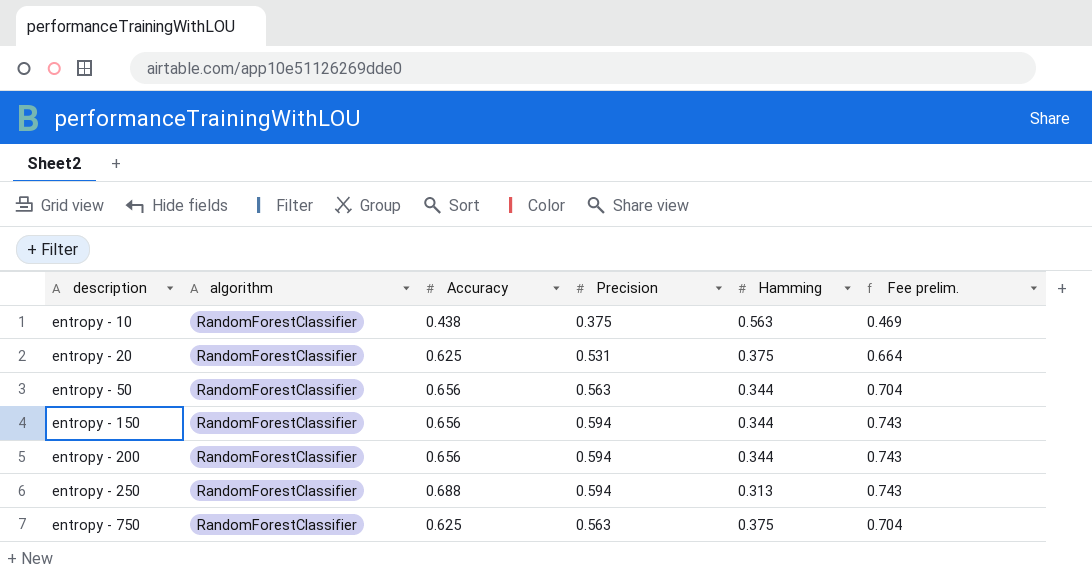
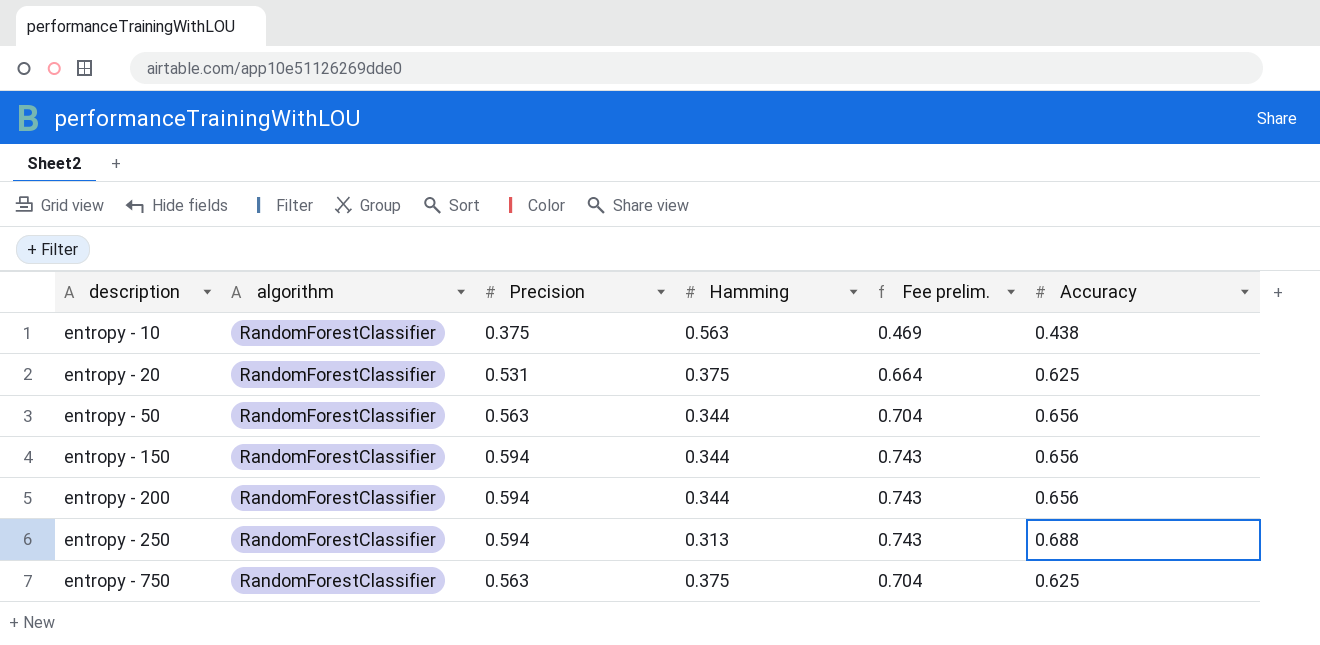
column Accuracy | position: 3 -> 6

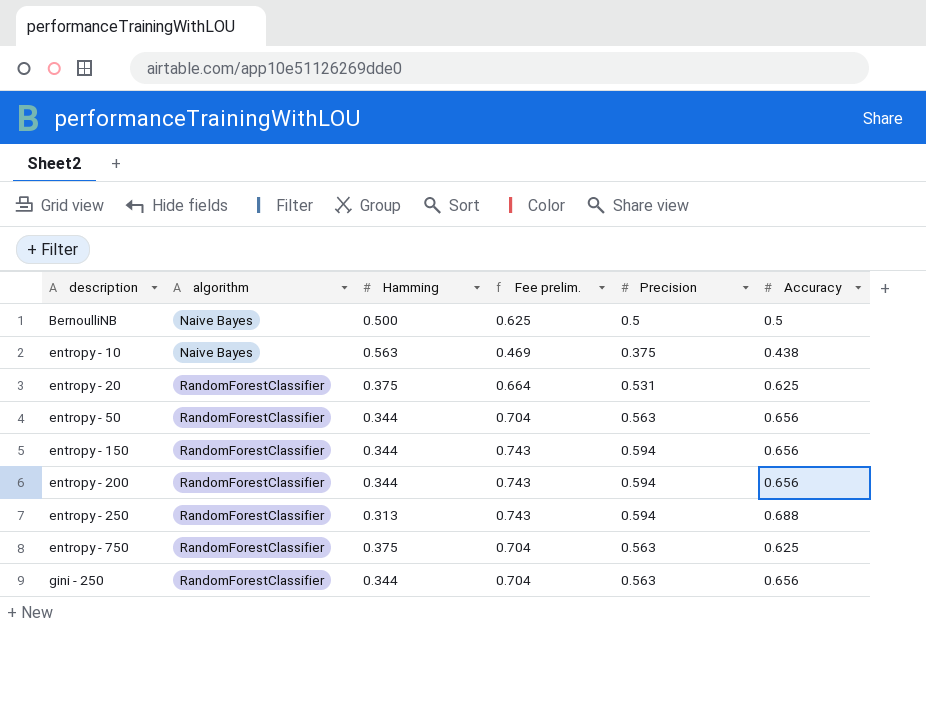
column Precision | position: 3 -> 5
row BernoulliNB: none -> Naive Bayes | 0.500 | 0.625 | 0.5 | 0.5
entropy - 10 | algorithm: RandomForestClassifier -> Naive Bayes
row gini - 250: none -> RandomForestClassifier | 0.344 | 0.704 | 0.563 | 0.656

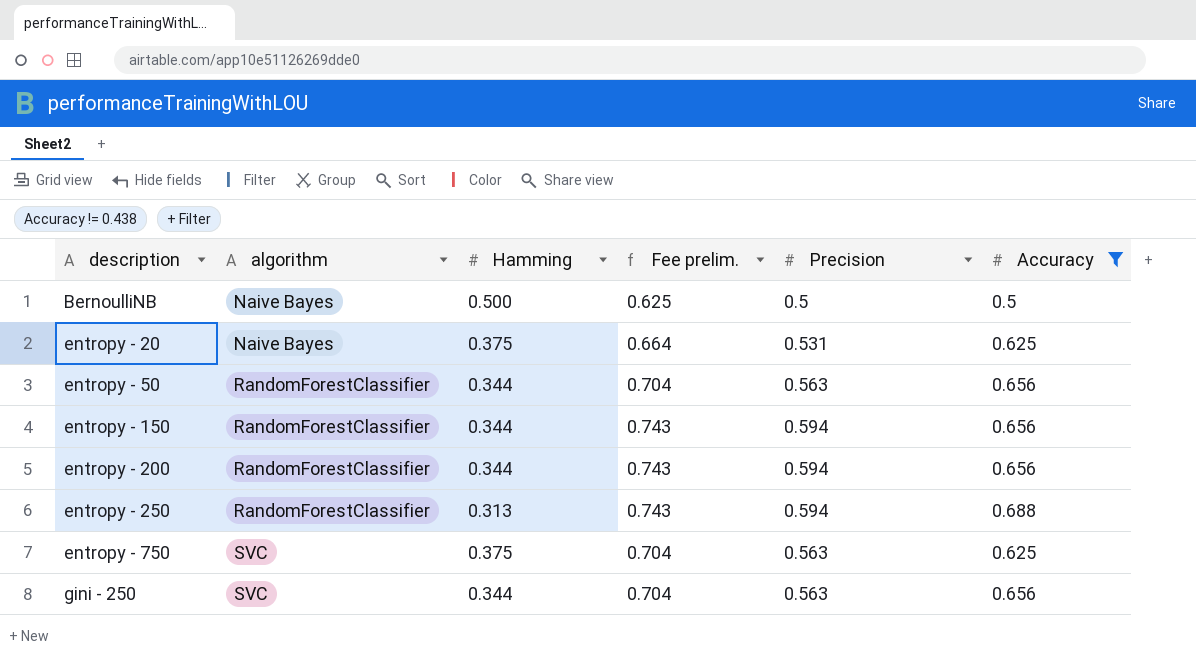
filter: none -> Accuracy != 0.438
entropy - 20 | algorithm: RandomForestClassifier -> Naive Bayes
entropy - 750 | algorithm: RandomForestClassifier -> SVC
gini - 250 | algorithm: RandomForestClassifier -> SVC

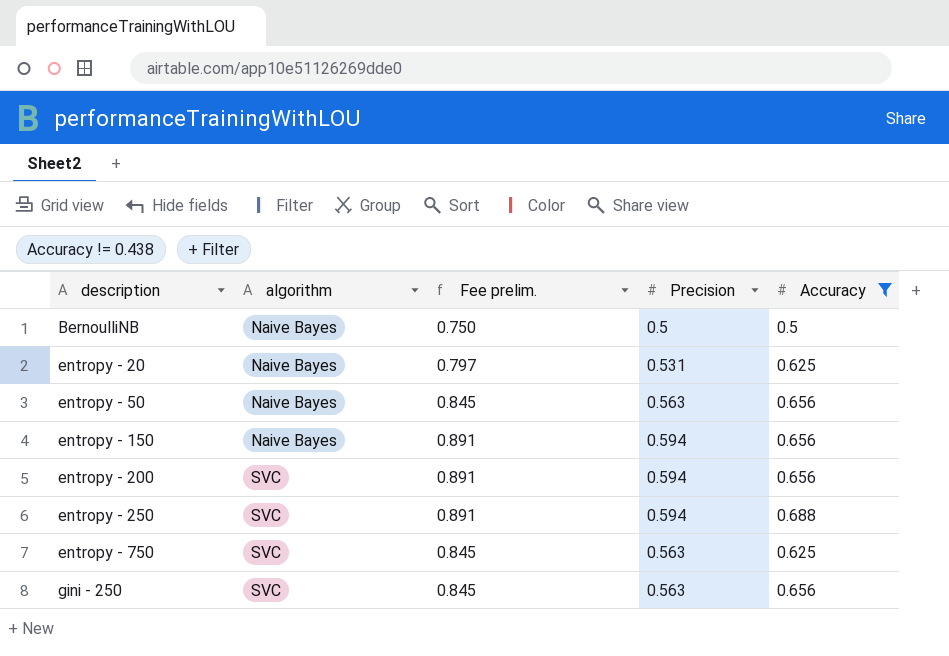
column Hamming | position: 3 -> none
column Fee prelim. | formula: [Precision] * 1.25 -> [Precision] * 1.5
entropy - 50 | algorithm: RandomForestClassifier -> Naive Bayes
entropy - 150 | algorithm: RandomForestClassifier -> Naive Bayes
entropy - 200 | algorithm: RandomForestClassifier -> SVC
entropy - 250 | algorithm: RandomForestClassifier -> SVC

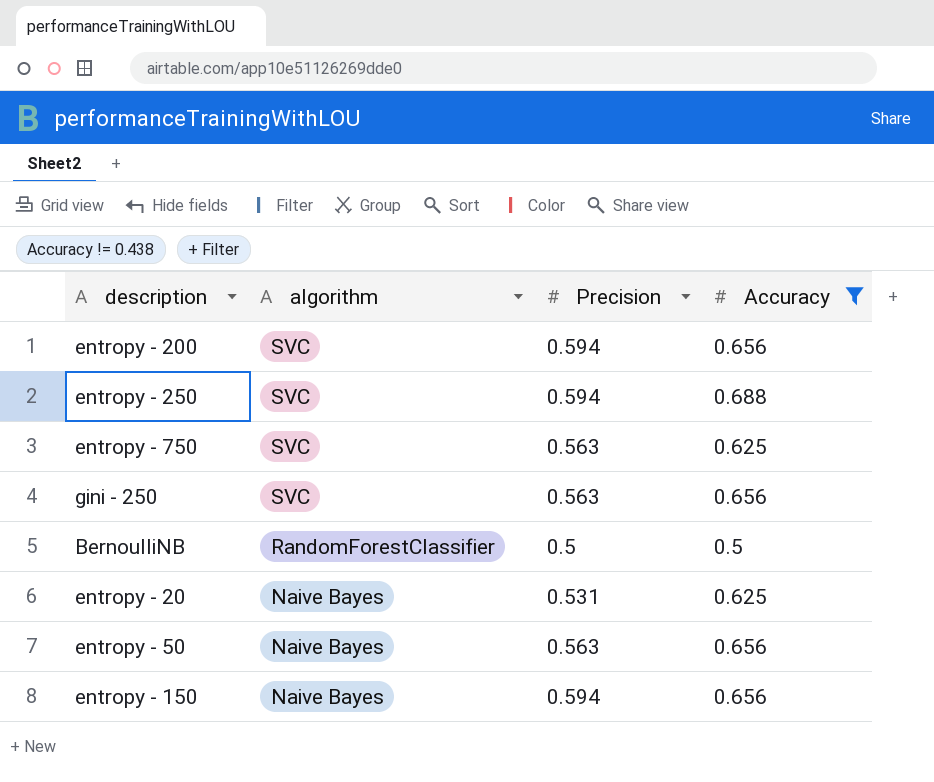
row order: description ascending -> algorithm descending
column Fee prelim. | formula: [Precision] * 1.5 -> none
BernoulliNB | algorithm: Naive Bayes -> RandomForestClassifier

